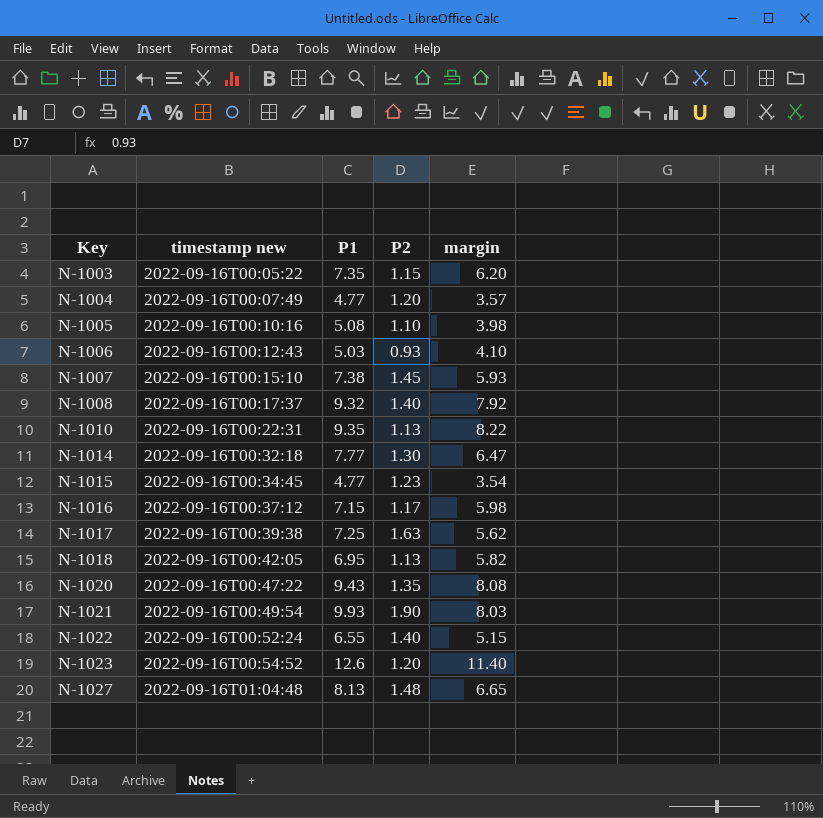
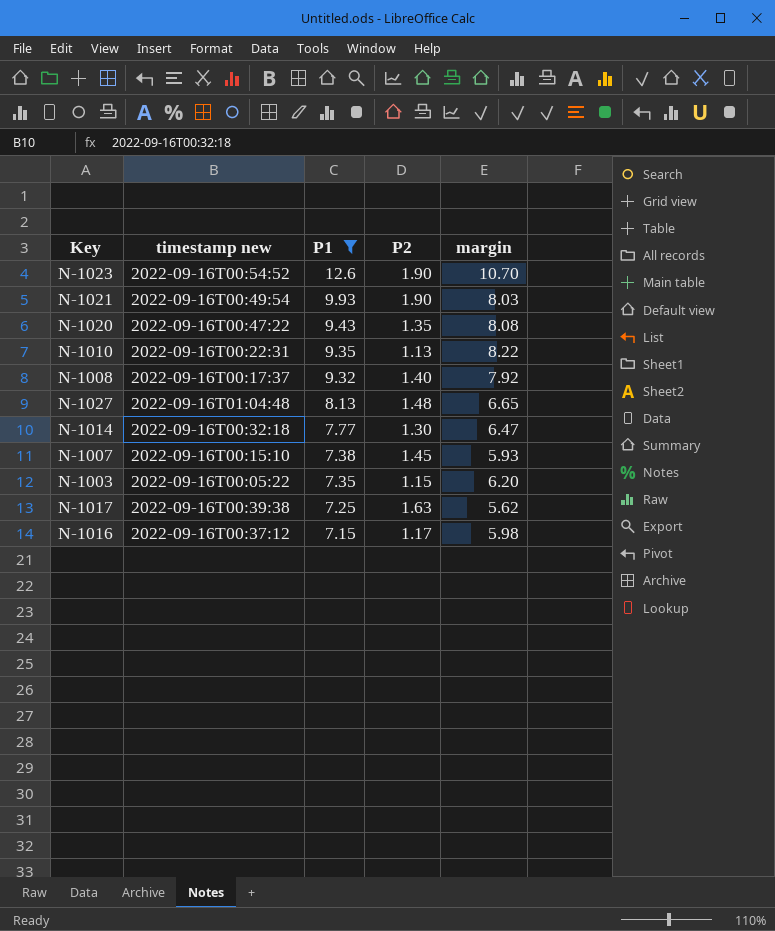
filter: none -> P1 >= 7.15
row order: Key ascending -> P1 descending
N-1023 | P2: 1.20 -> 1.90
N-1023 | margin: 11.40 -> 10.70

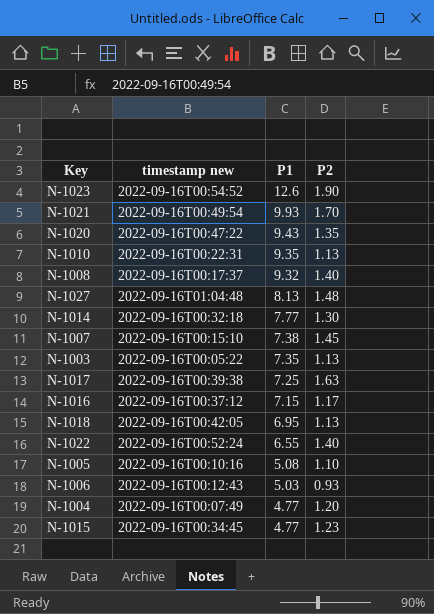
filter: P1 >= 7.15 -> none
column margin | formula: [P1] - [P2] -> none
N-1021 | P2: 1.90 -> 1.70
N-1003 | P2: 1.15 -> 1.13

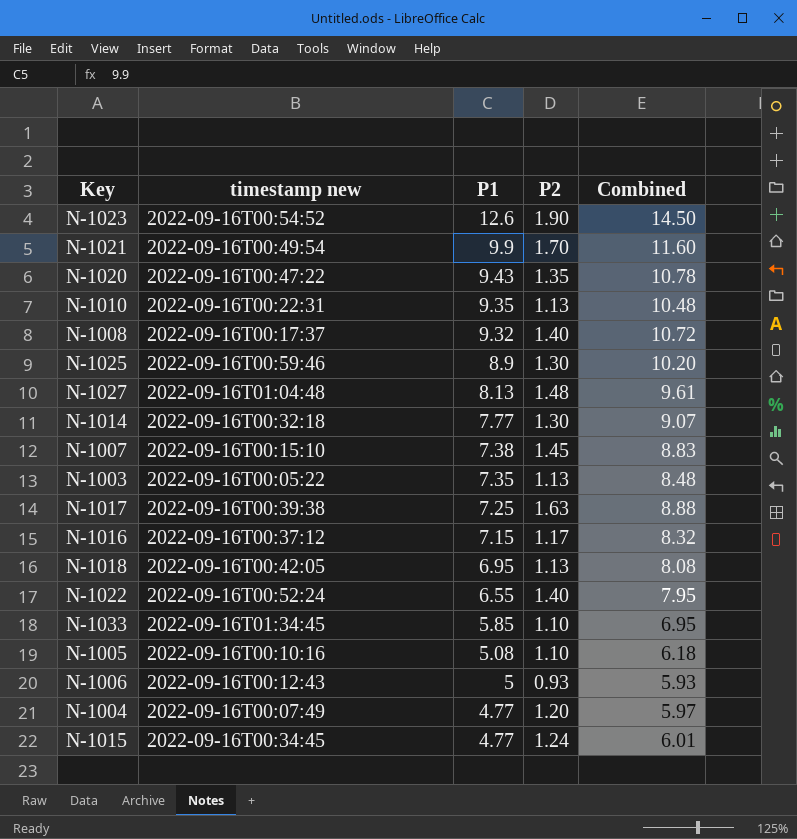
column Combined | formula: none -> [P1] + [P2]
N-1021 | P1: 9.93 -> 9.9
row N-1025: none -> 2022-09-16T00:59:46 | 8.9 | 1.30 | 10.20
row N-1033: none -> 2022-09-16T01:34:45 | 5.85 | 1.10 | 6.95
N-1006 | P1: 5.03 -> 5
N-1015 | P2: 1.23 -> 1.24

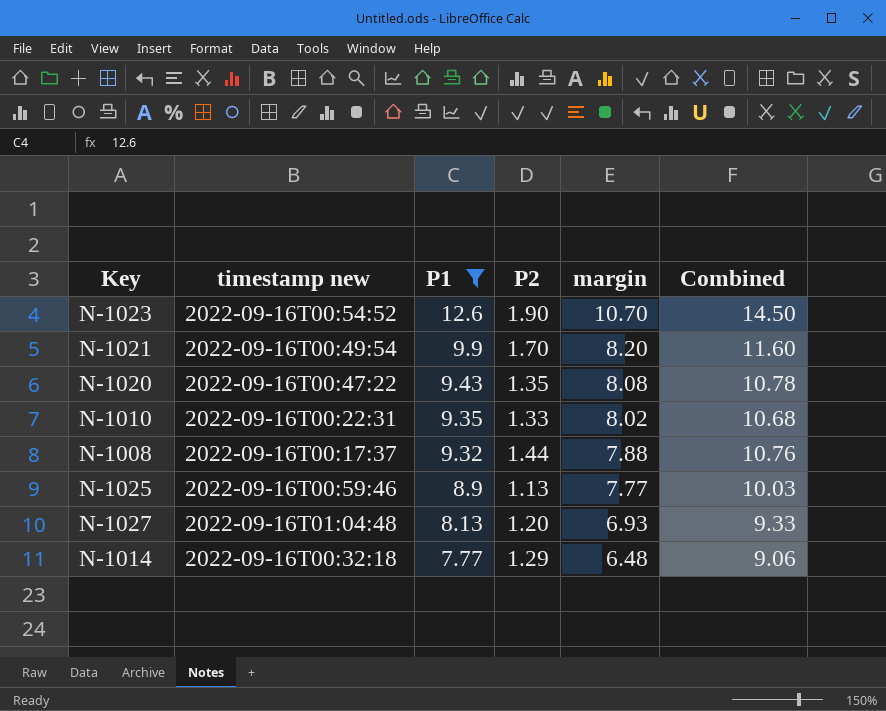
filter: none -> P1 >= 7.77
column margin | formula: none -> [P1] - [P2]
N-1010 | P2: 1.13 -> 1.33
N-1010 | Combined: 10.48 -> 10.68
N-1008 | P2: 1.40 -> 1.44
N-1008 | Combined: 10.72 -> 10.76
N-1025 | P2: 1.30 -> 1.13
N-1025 | Combined: 10.20 -> 10.03
N-1027 | P2: 1.48 -> 1.20
N-1027 | Combined: 9.61 -> 9.33
N-1014 | P2: 1.30 -> 1.29
N-1014 | Combined: 9.07 -> 9.06

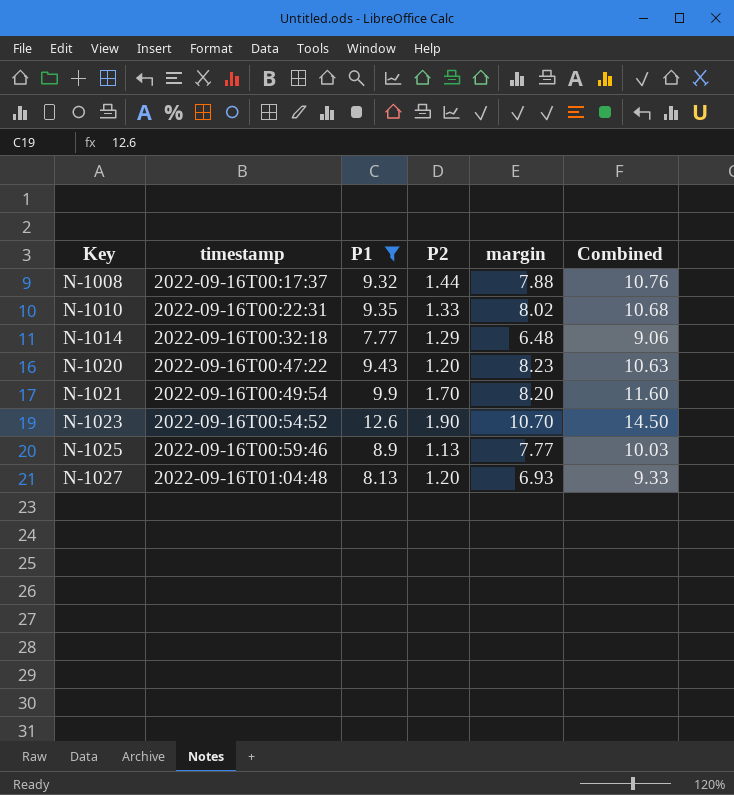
row order: P1 descending -> Key ascending
column name: timestamp new -> timestamp
N-1020 | P2: 1.35 -> 1.20
N-1020 | margin: 8.08 -> 8.23
N-1020 | Combined: 10.78 -> 10.63

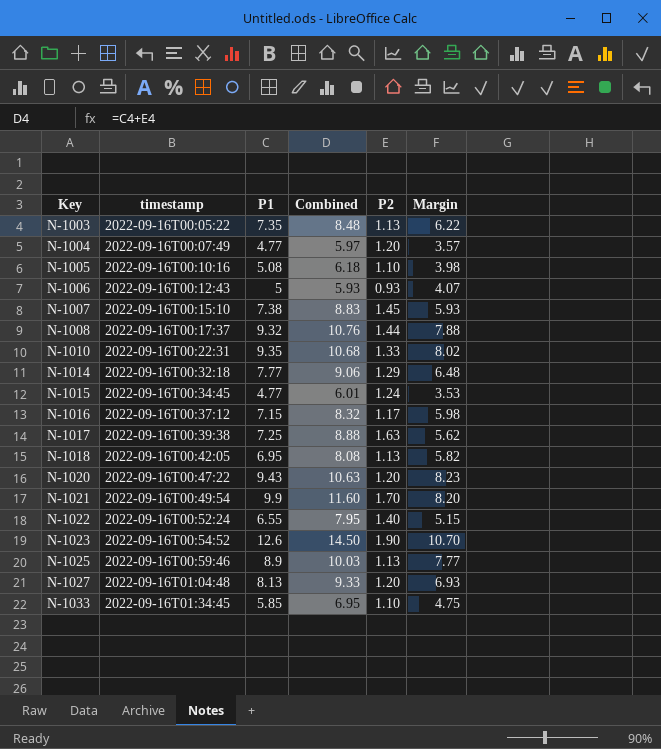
filter: P1 >= 7.77 -> none
column Combined | position: 6 -> 4
column name: margin -> Margin

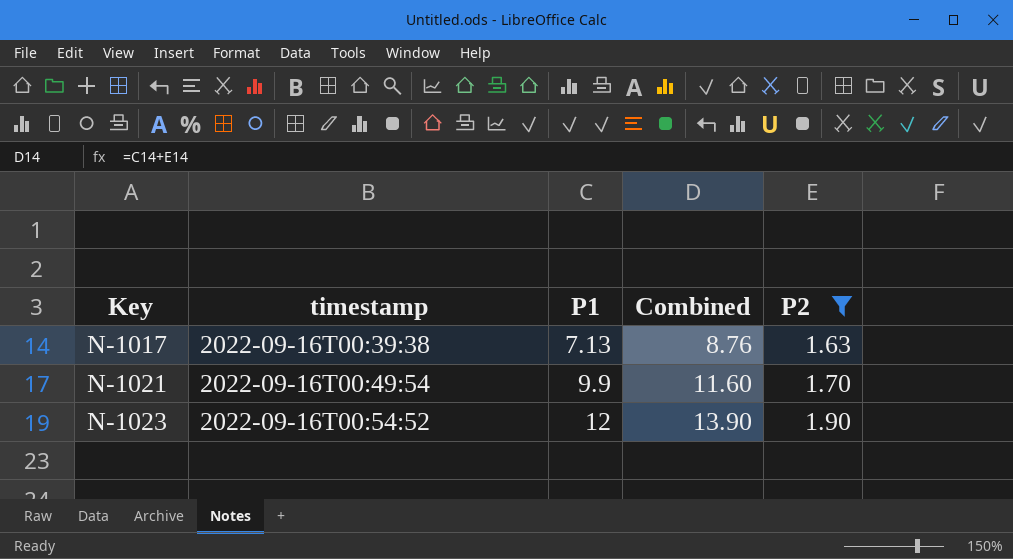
filter: none -> P2 >= 1.63
column Margin | formula: [P1] - [P2] -> none
N-1017 | P1: 7.25 -> 7.13
N-1017 | Combined: 8.88 -> 8.76
N-1023 | P1: 12.6 -> 12
N-1023 | Combined: 14.50 -> 13.90

